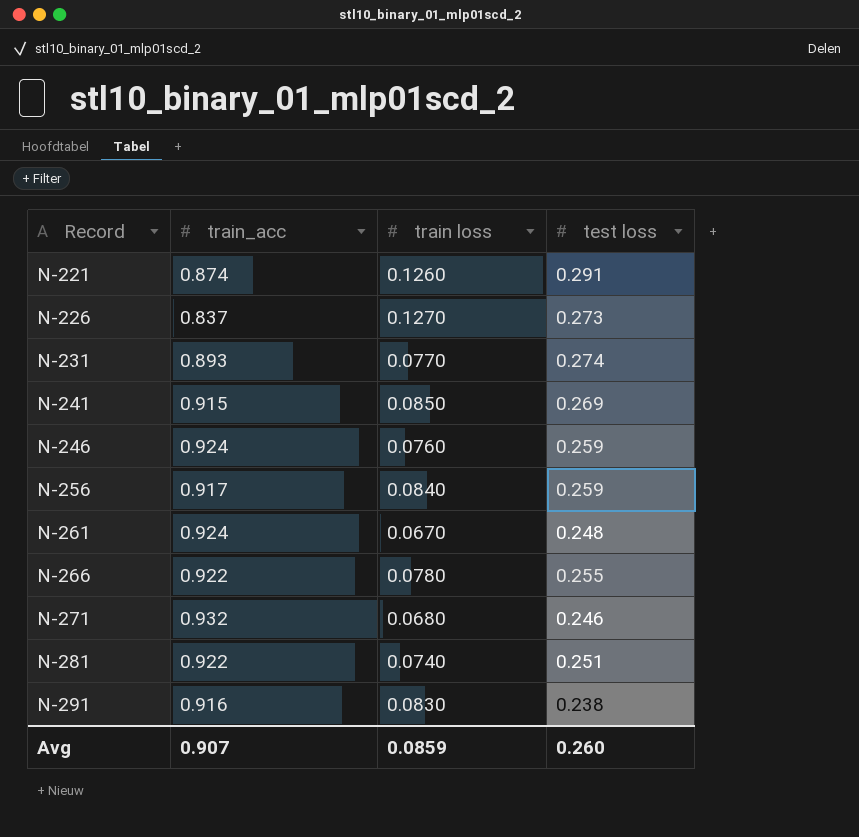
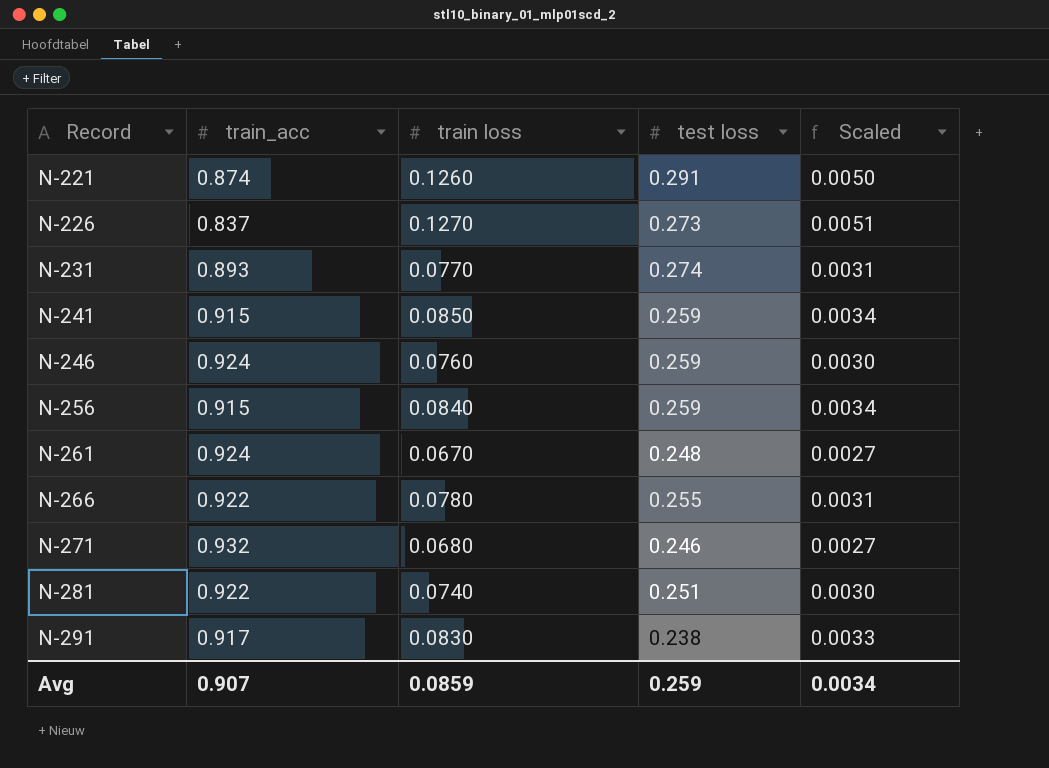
column Scaled | formula: none -> [train loss] * 0.04
N-241 | test loss: 0.269 -> 0.259
N-256 | train_acc: 0.917 -> 0.915
N-291 | train_acc: 0.916 -> 0.917
Avg | test loss: 0.260 -> 0.259

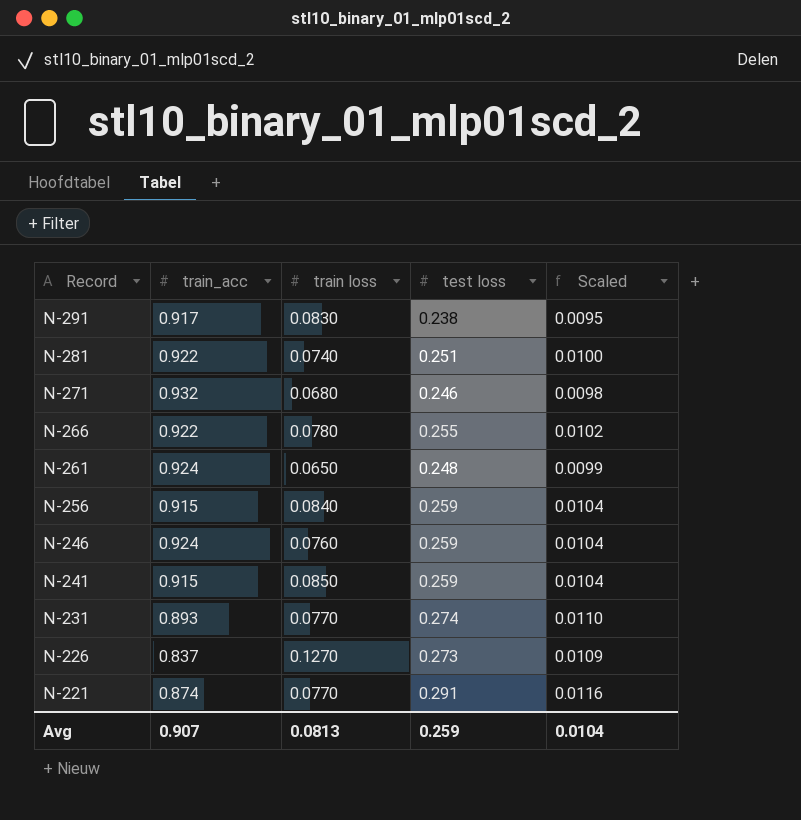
row order: Record ascending -> Record descending
column Scaled | formula: [train loss] * 0.04 -> [test loss] * 0.04
N-261 | train loss: 0.0670 -> 0.0650
N-221 | train loss: 0.1260 -> 0.0770
Avg | train loss: 0.0859 -> 0.0813
Avg | Scaled: 0.0034 -> 0.0104

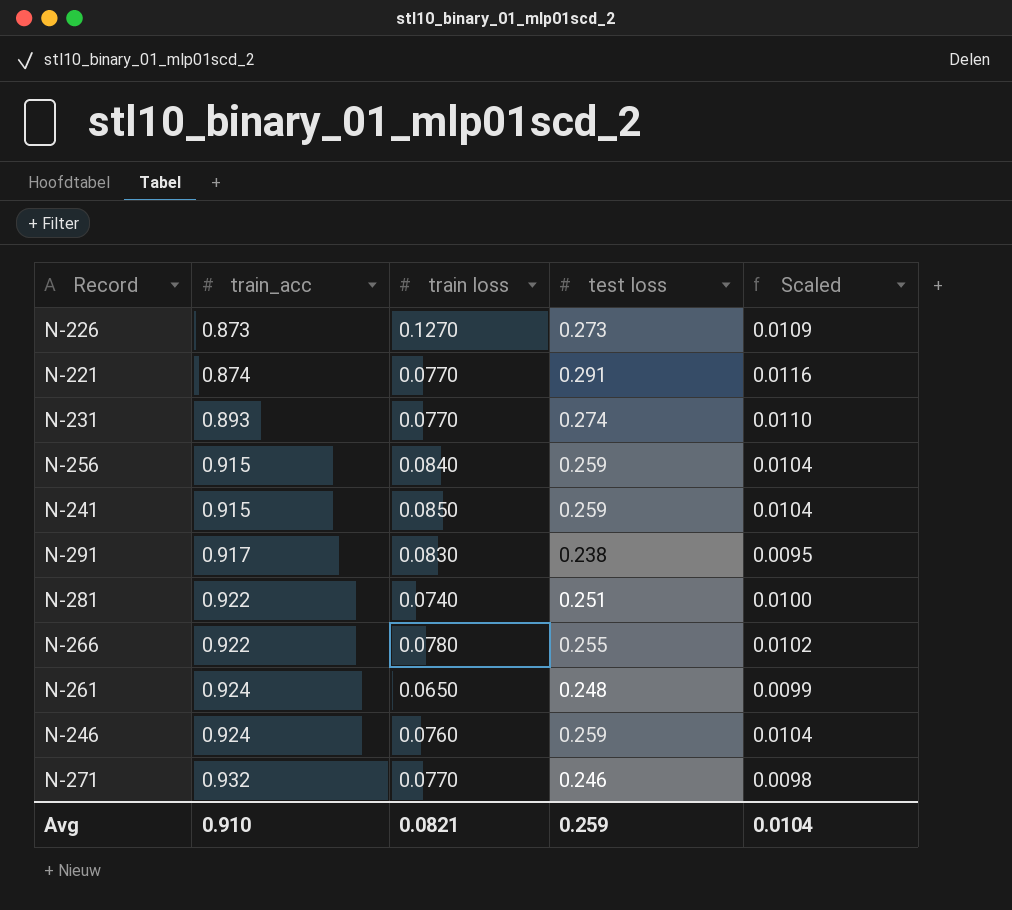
row order: Record descending -> train_acc ascending
N-226 | train_acc: 0.837 -> 0.873
N-271 | train loss: 0.0680 -> 0.0770
Avg | train_acc: 0.907 -> 0.910
Avg | train loss: 0.0813 -> 0.0821

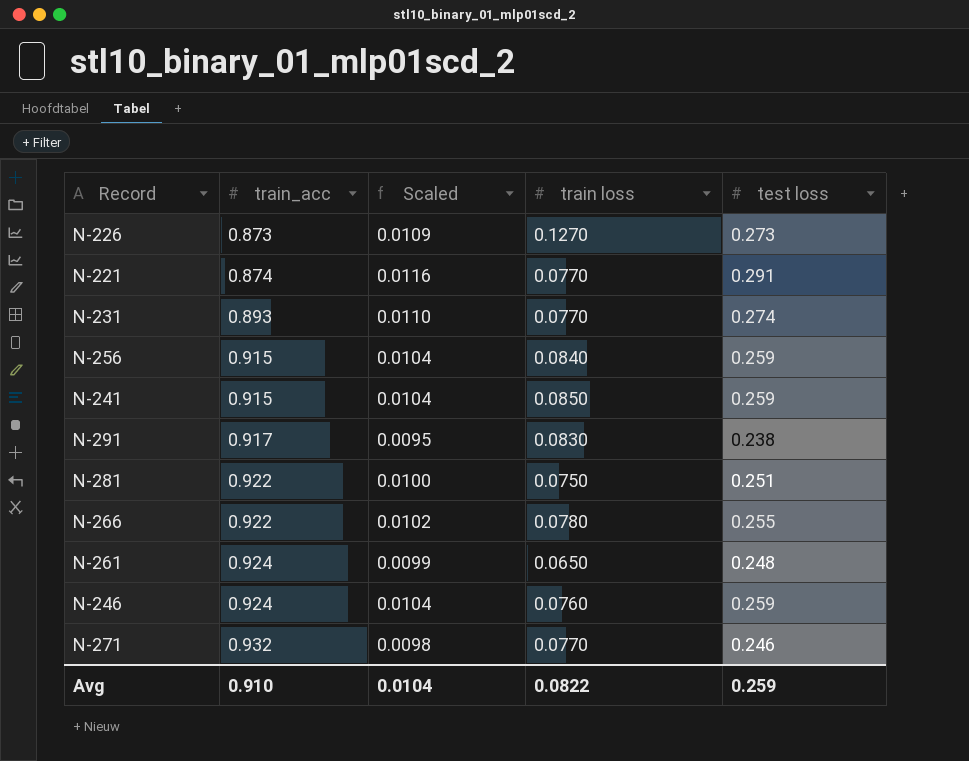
column Scaled | position: 5 -> 3
N-281 | train loss: 0.0740 -> 0.0750
Avg | train loss: 0.0821 -> 0.0822

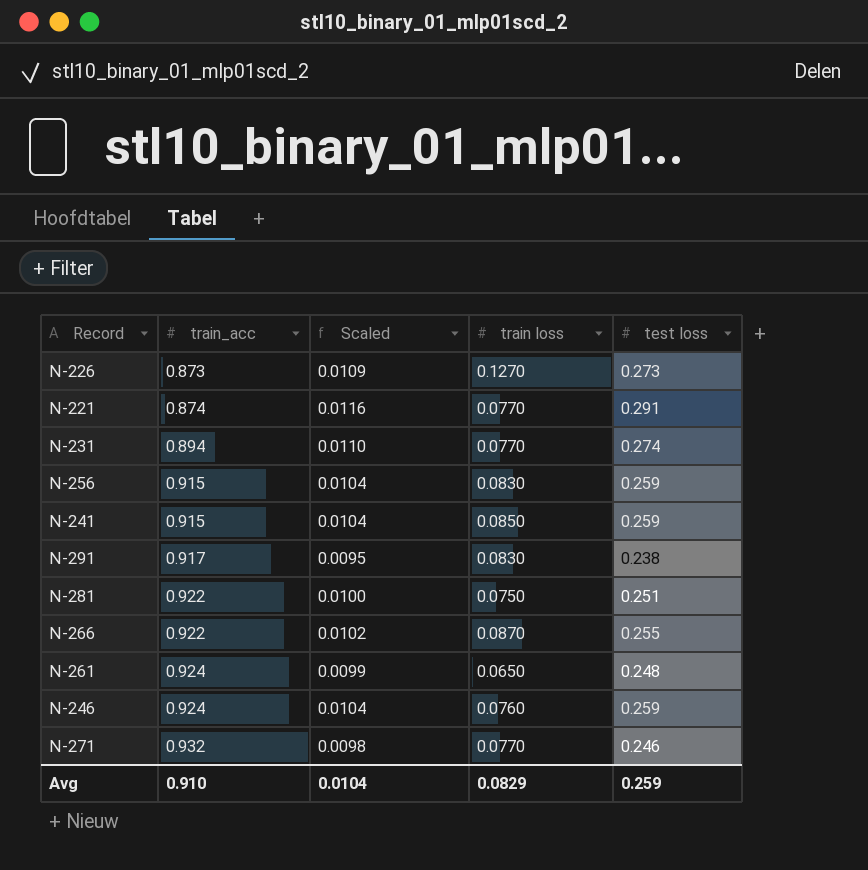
N-231 | train_acc: 0.893 -> 0.894
N-256 | train loss: 0.0840 -> 0.0830
N-266 | train loss: 0.0780 -> 0.0870
Avg | train loss: 0.0822 -> 0.0829

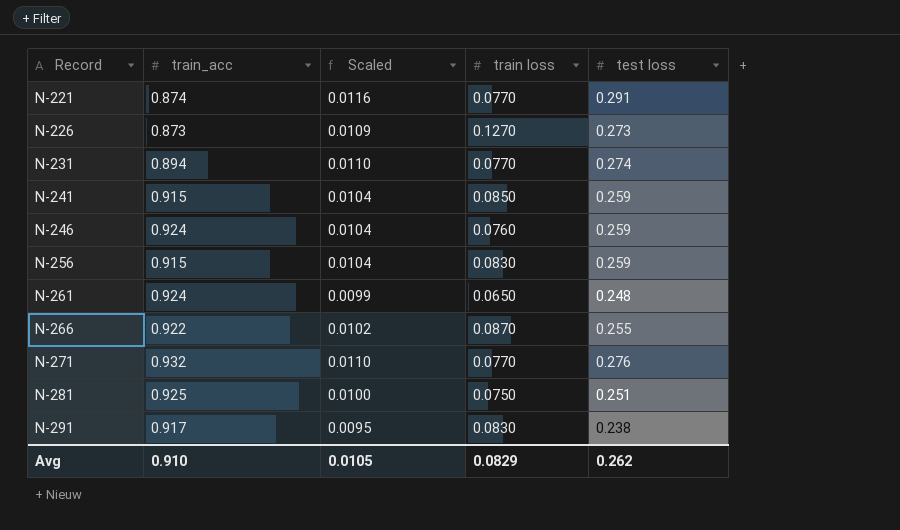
row order: train_acc ascending -> Record ascending
N-271 | Scaled: 0.0098 -> 0.0110
N-271 | test loss: 0.246 -> 0.276
N-281 | train_acc: 0.922 -> 0.925
Avg | Scaled: 0.0104 -> 0.0105
Avg | test loss: 0.259 -> 0.262

